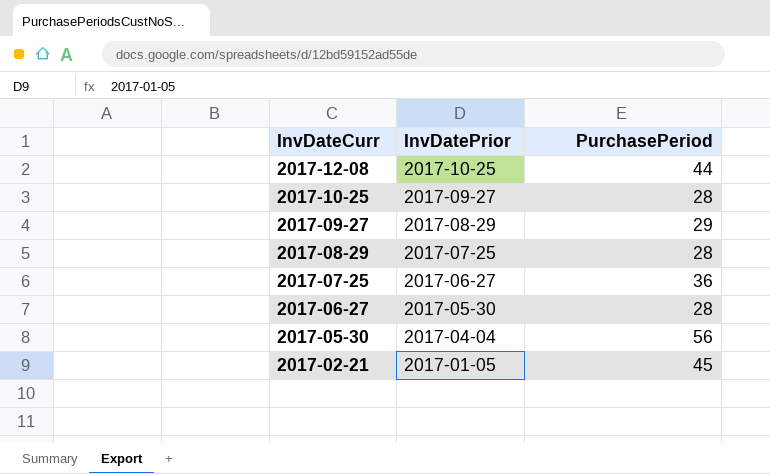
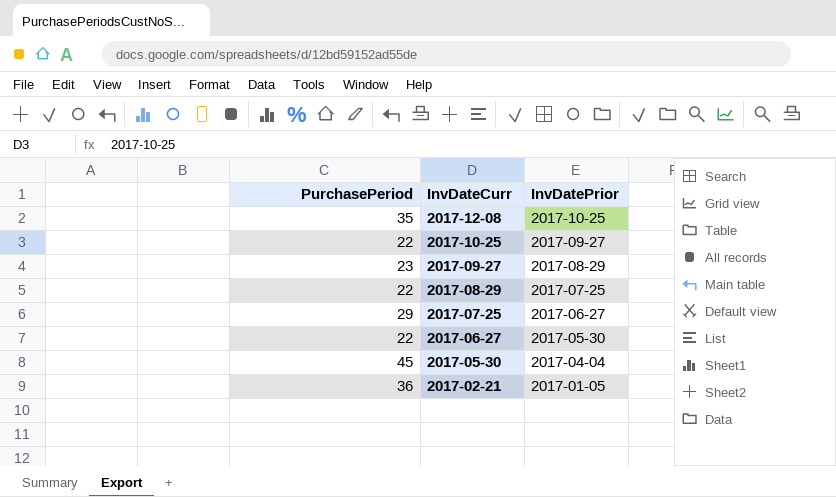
column PurchasePeriod | position: 3 -> 1
2017-12-08 | PurchasePeriod: 44 -> 35
2017-10-25 | PurchasePeriod: 28 -> 22
2017-09-27 | PurchasePeriod: 29 -> 23
2017-08-29 | PurchasePeriod: 28 -> 22
2017-07-25 | PurchasePeriod: 36 -> 29
2017-06-27 | PurchasePeriod: 28 -> 22
2017-05-30 | PurchasePeriod: 56 -> 45
2017-02-21 | PurchasePeriod: 45 -> 36

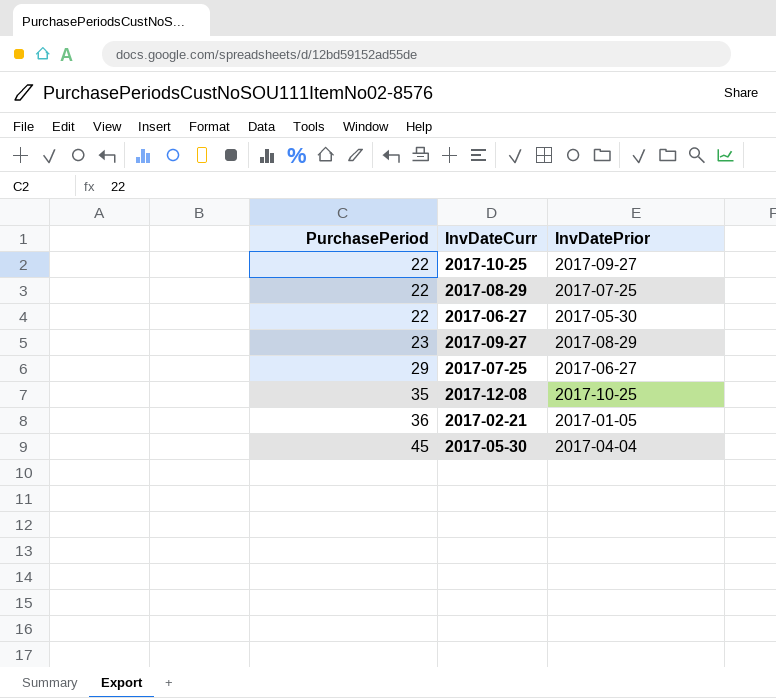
row order: InvDateCurr descending -> PurchasePeriod ascending

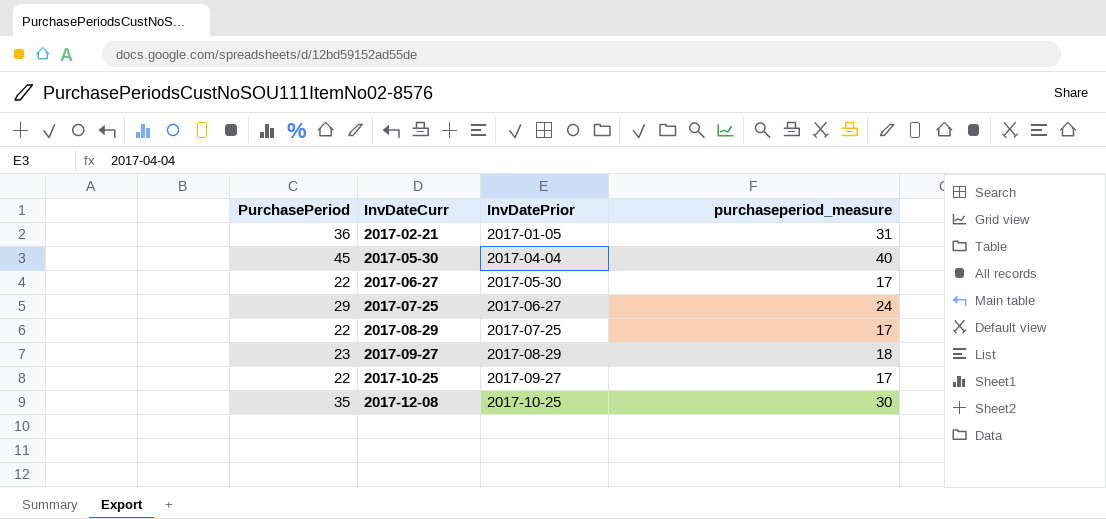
row order: PurchasePeriod ascending -> InvDateCurr ascending
column purchaseperiod_measure | formula: none -> [PurchasePeriod] - 5

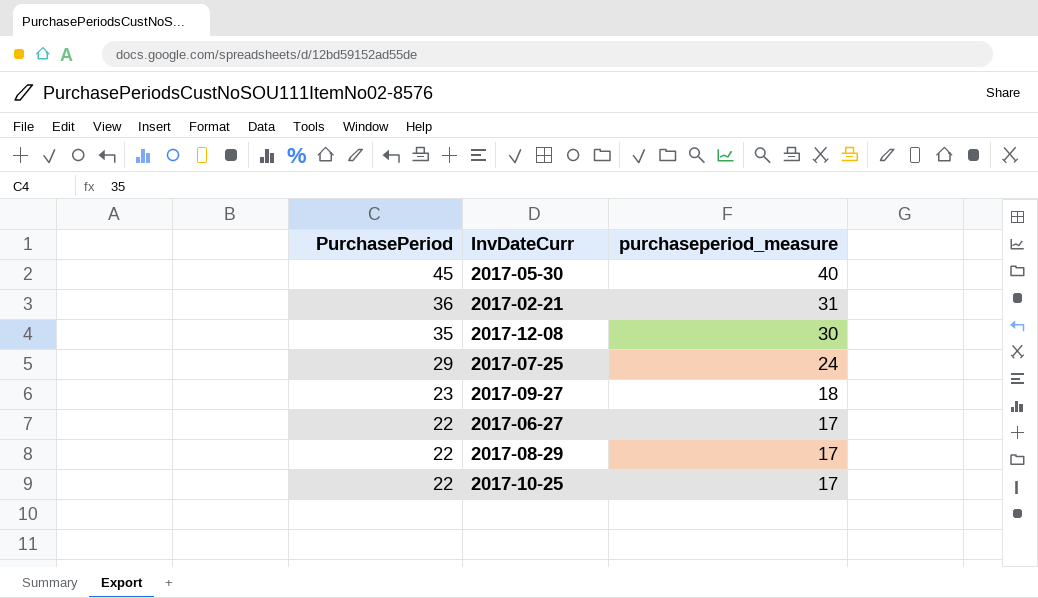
row order: InvDateCurr ascending -> PurchasePeriod descending
column InvDatePrior | position: 3 -> none

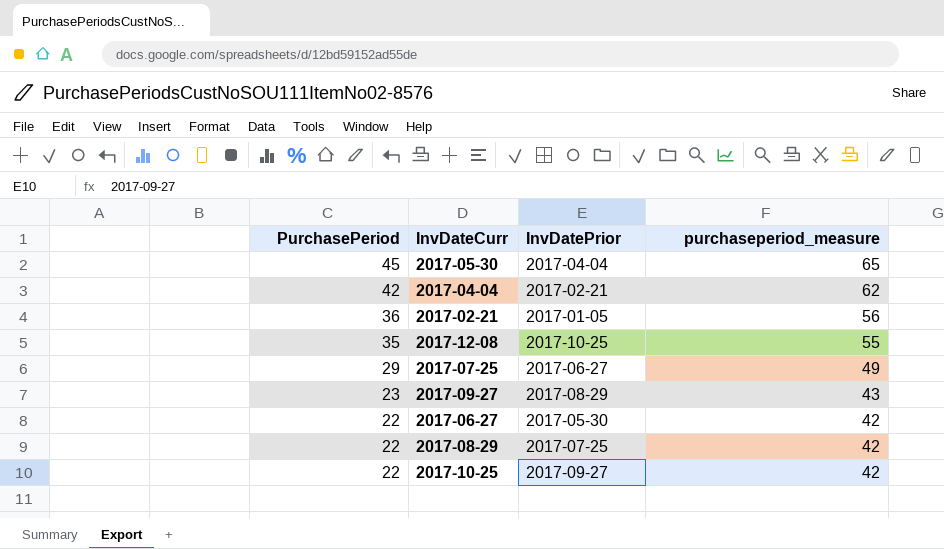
column InvDatePrior | position: none -> 3
column purchaseperiod_measure | formula: [PurchasePeriod] - 5 -> [PurchasePeriod] + 20
row 2017-04-04: none -> 42 | 2017-02-21 | 62

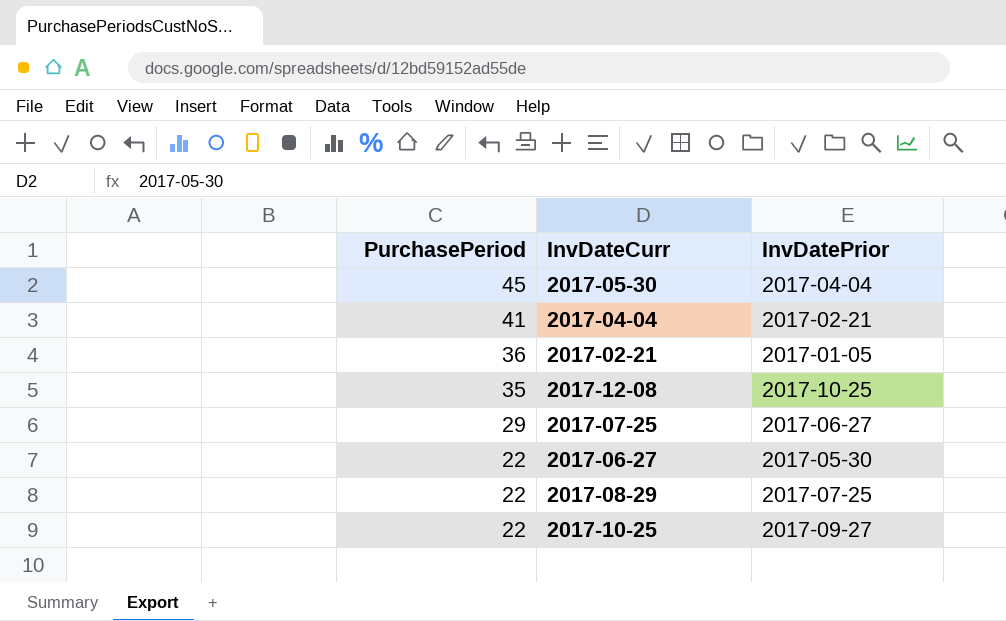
column purchaseperiod_measure | formula: [PurchasePeriod] + 20 -> none
row 2017-09-27: 23 | 2017-08-29 | 43 -> none
2017-04-04 | PurchasePeriod: 42 -> 41

